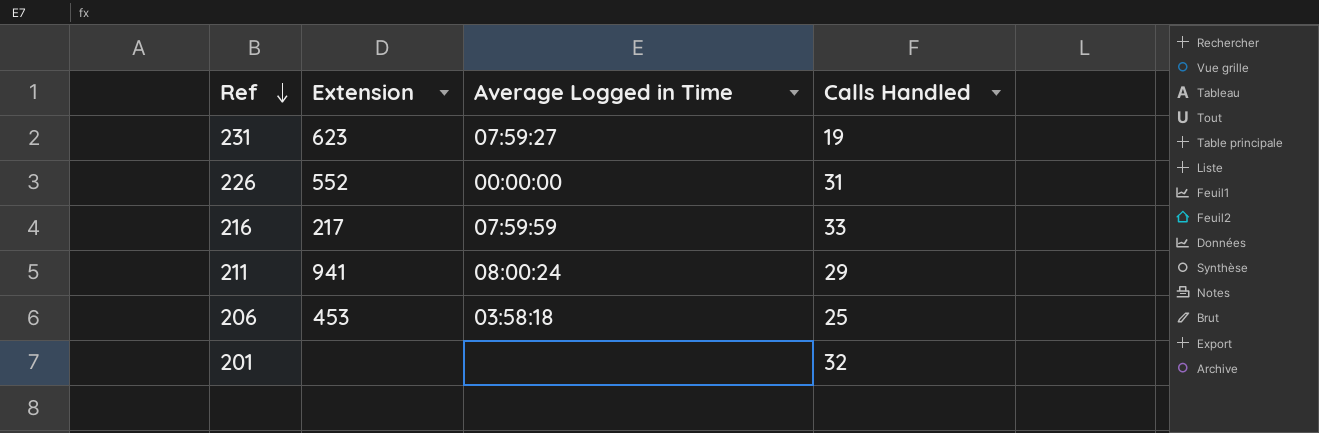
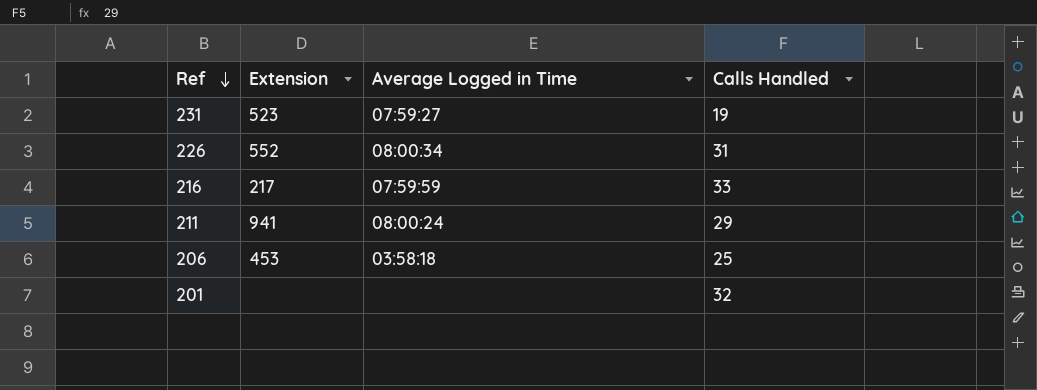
231 | Extension: 623 -> 523
226 | Average Logged in Time: 00:00:00 -> 08:00:34

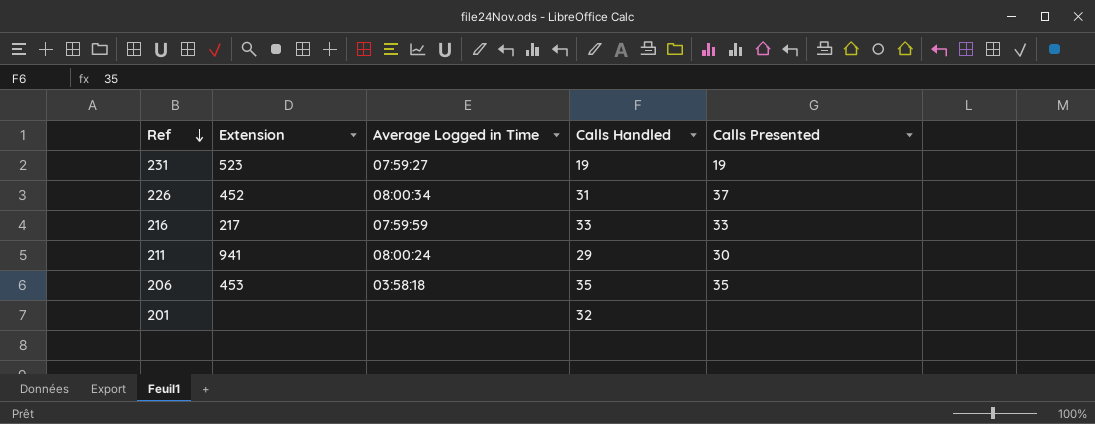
column Calls Presented | position: none -> 5
226 | Extension: 552 -> 452
206 | Calls Handled: 25 -> 35

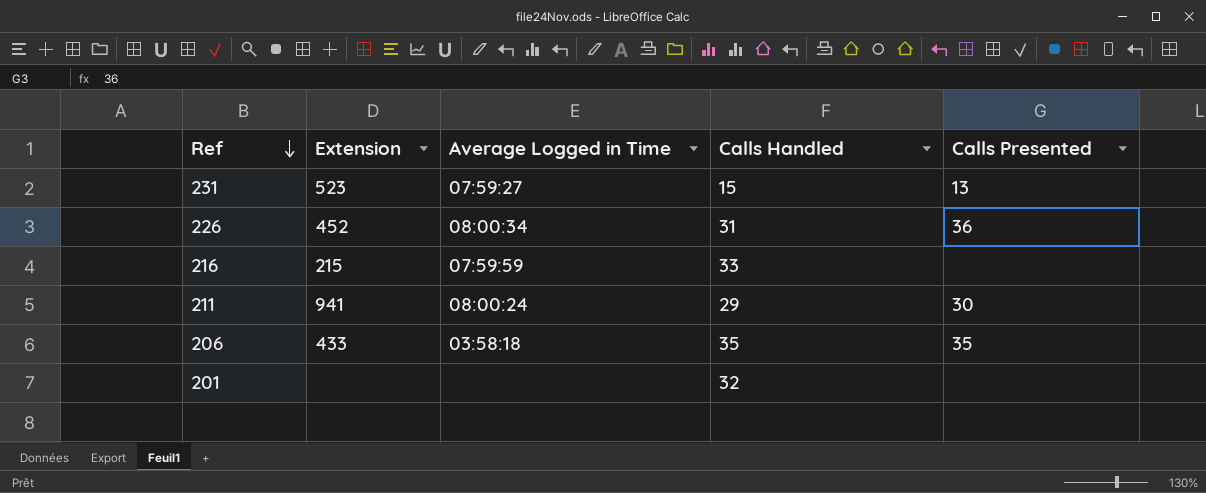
231 | Calls Handled: 19 -> 15
231 | Calls Presented: 19 -> 13
226 | Calls Presented: 37 -> 36
216 | Extension: 217 -> 215
216 | Calls Presented: 33 -> none
206 | Extension: 453 -> 433

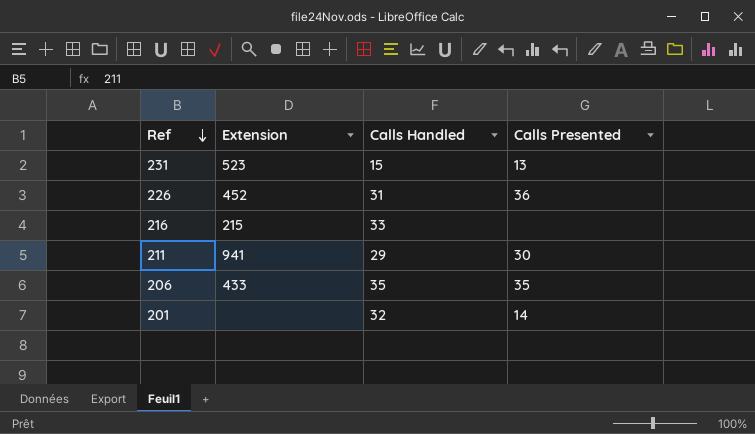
column Average Logged in Time | position: 3 -> none
201 | Calls Presented: none -> 14

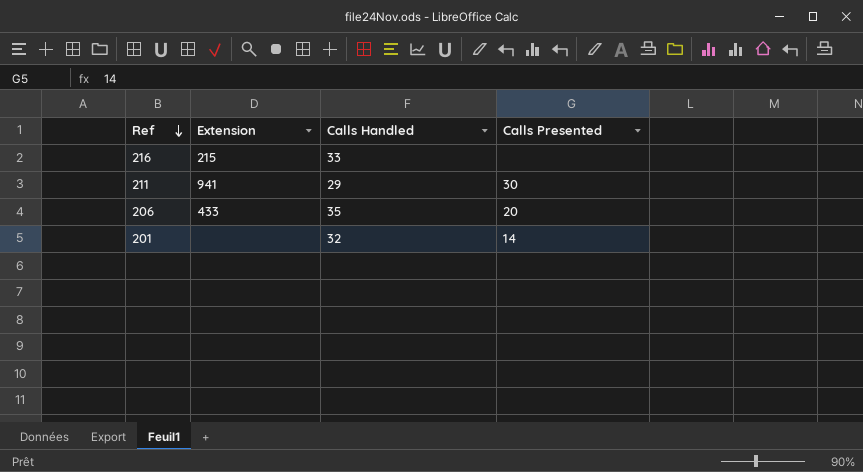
row 231: 523 | 15 | 13 -> none
row 226: 452 | 31 | 36 -> none
206 | Calls Presented: 35 -> 20

